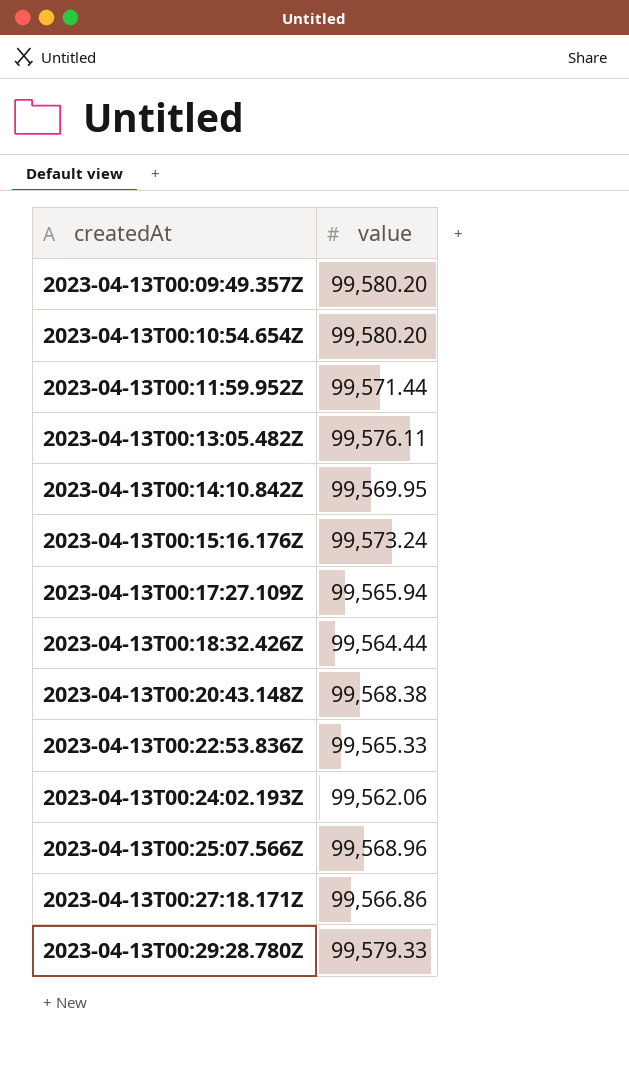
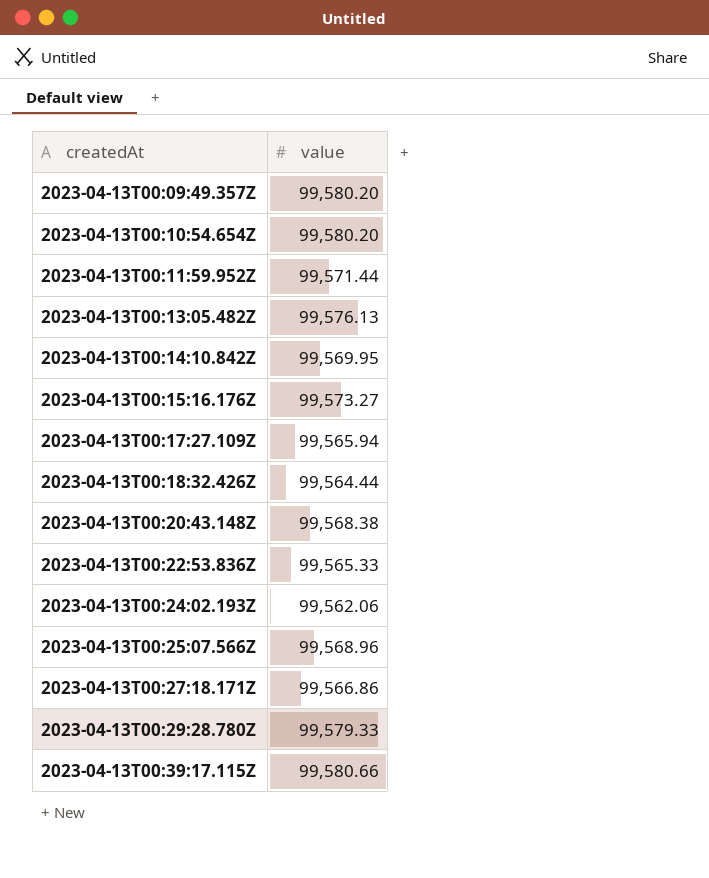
2023-04-13T00:13:05.482Z | value: 99,576.11 -> 99,576.13
2023-04-13T00:15:16.176Z | value: 99,573.24 -> 99,573.27
row 2023-04-13T00:39:17.115Z: none -> 99,580.66

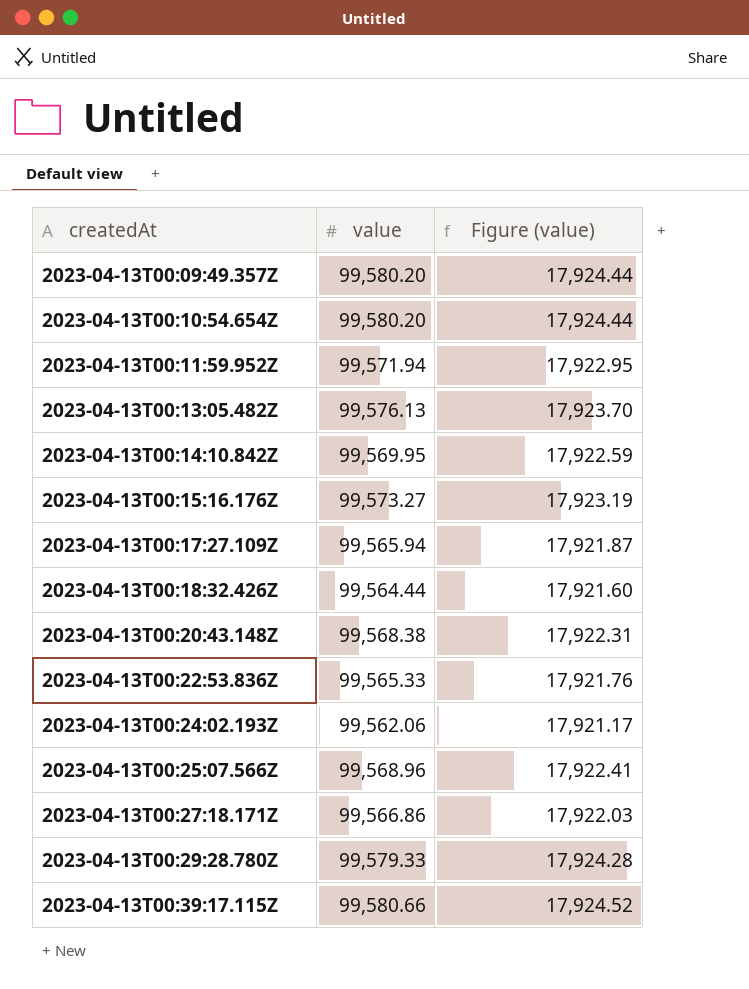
column Figure (value) | formula: none -> [value] * 0.18
2023-04-13T00:11:59.952Z | value: 99,571.44 -> 99,571.94

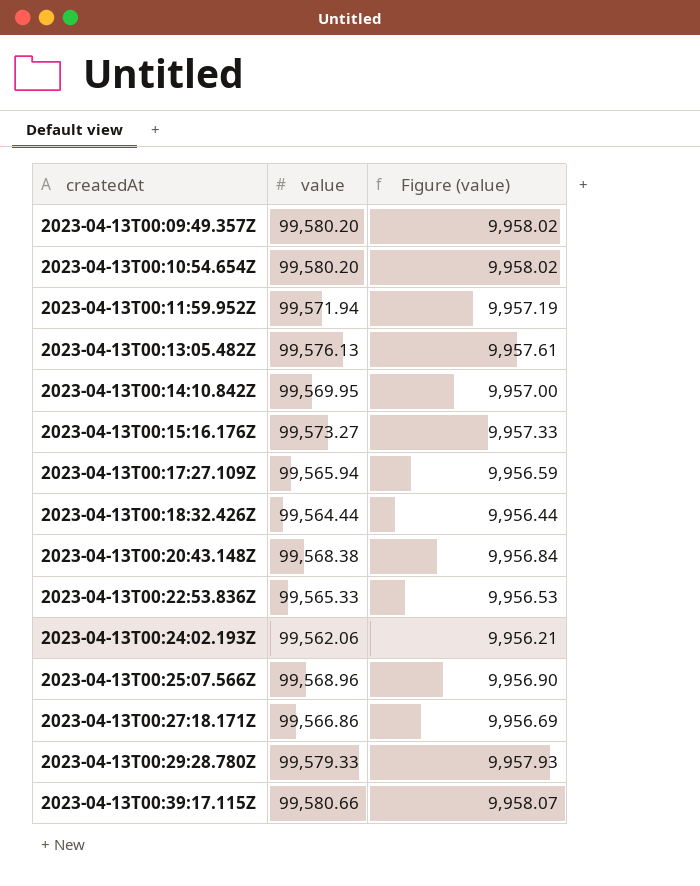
column Figure (value) | formula: [value] * 0.18 -> [value] * 0.1

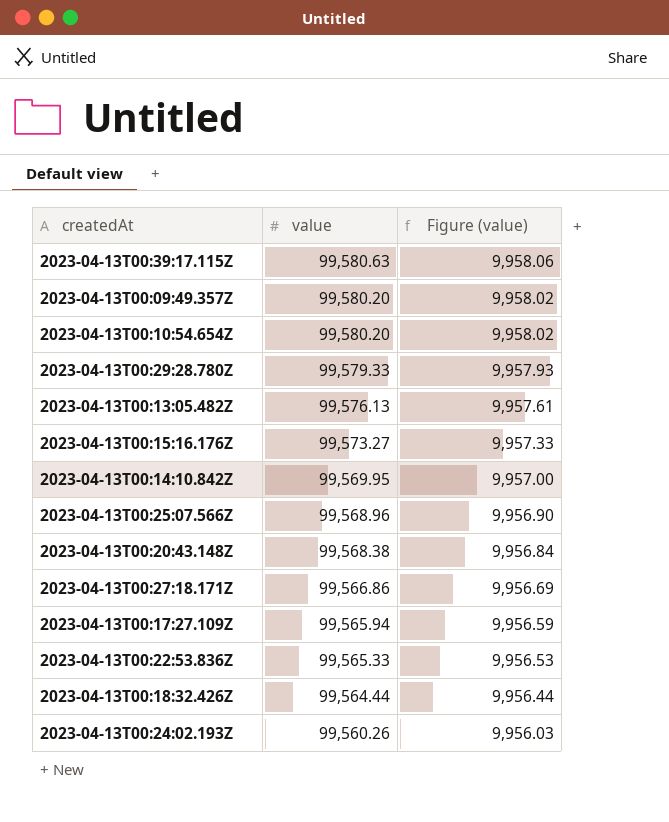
row order: createdAt ascending -> value descending
row 2023-04-13T00:11:59.952Z: 99,571.94 | 9,957.19 -> none
2023-04-13T00:39:17.115Z | value: 99,580.66 -> 99,580.63
2023-04-13T00:39:17.115Z | Figure (value): 9,958.07 -> 9,958.06
2023-04-13T00:24:02.193Z | value: 99,562.06 -> 99,560.26
2023-04-13T00:24:02.193Z | Figure (value): 9,956.21 -> 9,956.03

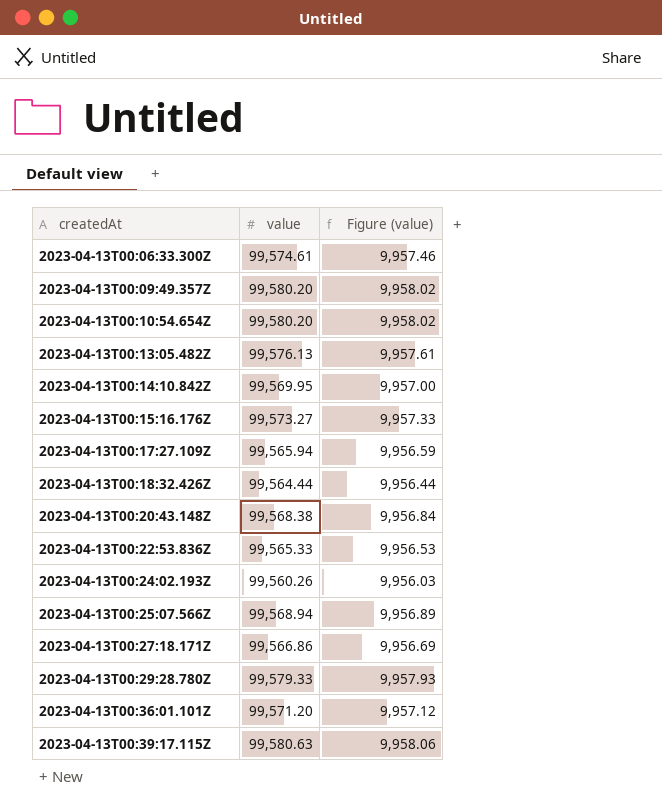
row order: value descending -> createdAt ascending
row 2023-04-13T00:06:33.300Z: none -> 99,574.61 | 9,957.46
2023-04-13T00:25:07.566Z | value: 99,568.96 -> 99,568.94
2023-04-13T00:25:07.566Z | Figure (value): 9,956.90 -> 9,956.89
row 2023-04-13T00:36:01.101Z: none -> 99,571.20 | 9,957.12

